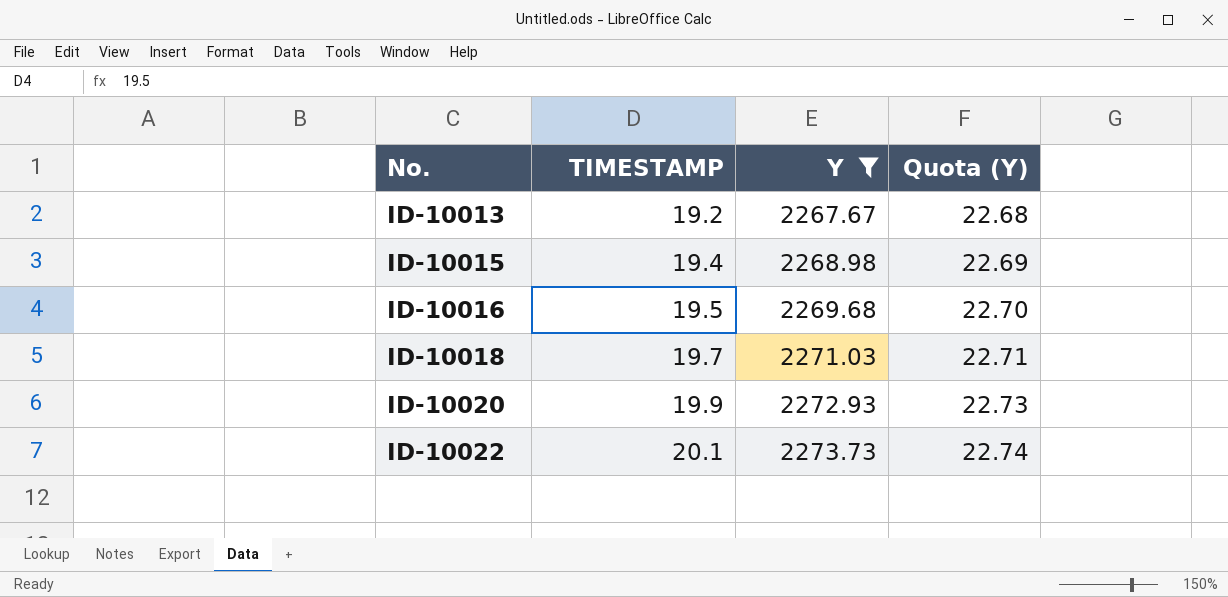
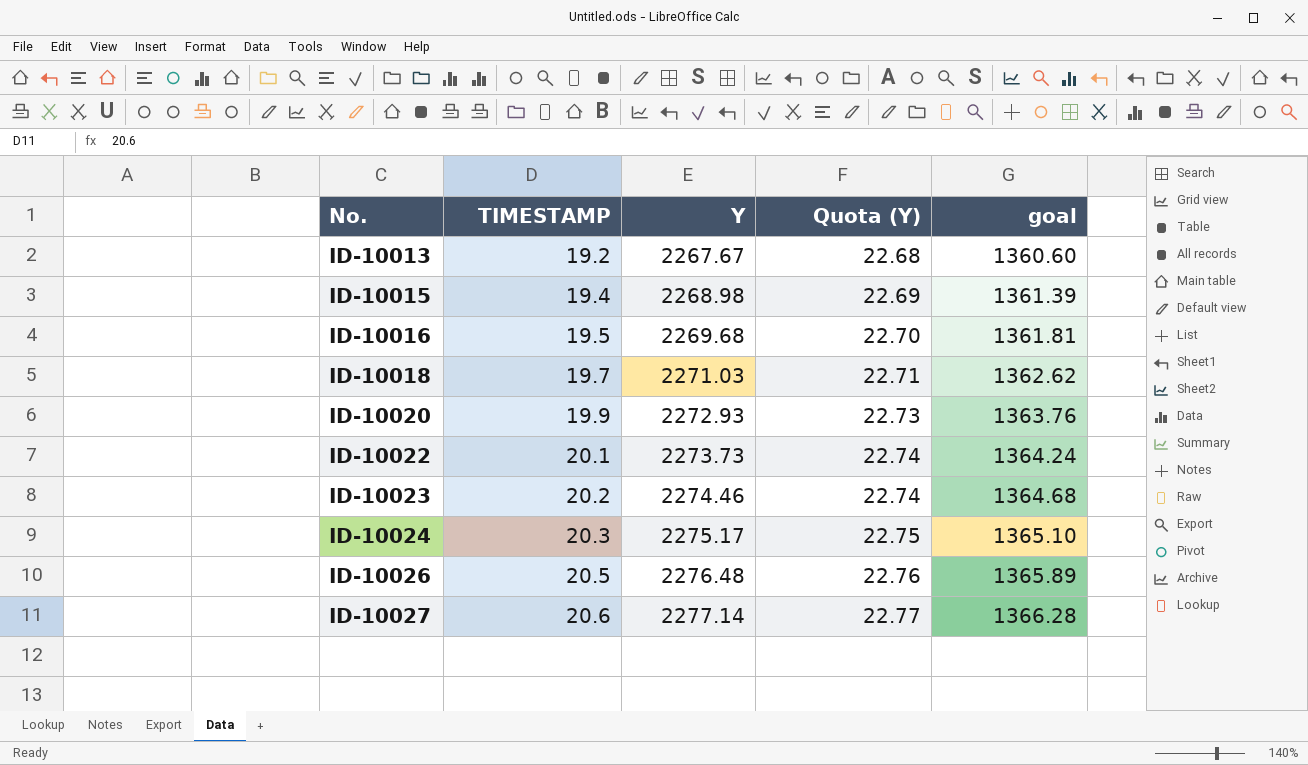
filter: Y <= 2273.73 -> none
column goal | formula: none -> [Y] * 0.6

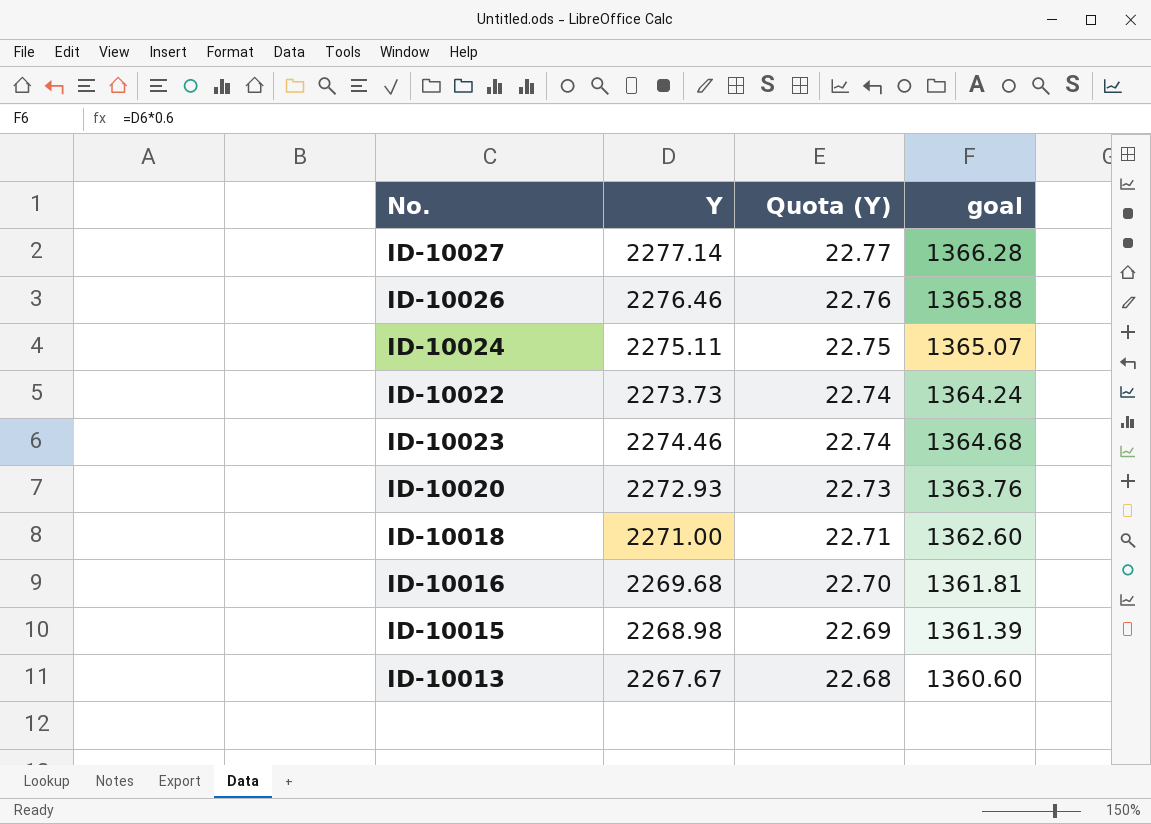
row order: No. ascending -> Quota (Y) descending
column TIMESTAMP | position: 2 -> none
ID-10026 | Y: 2276.48 -> 2276.46
ID-10026 | goal: 1365.89 -> 1365.88
ID-10024 | Y: 2275.17 -> 2275.11
ID-10024 | goal: 1365.10 -> 1365.07
ID-10018 | Y: 2271.03 -> 2271.00
ID-10018 | goal: 1362.62 -> 1362.60

